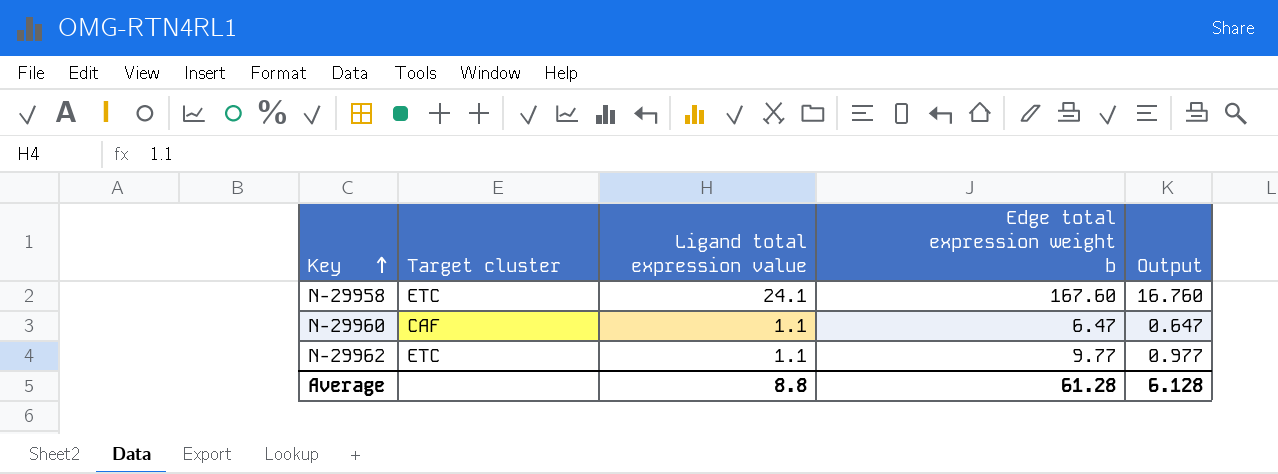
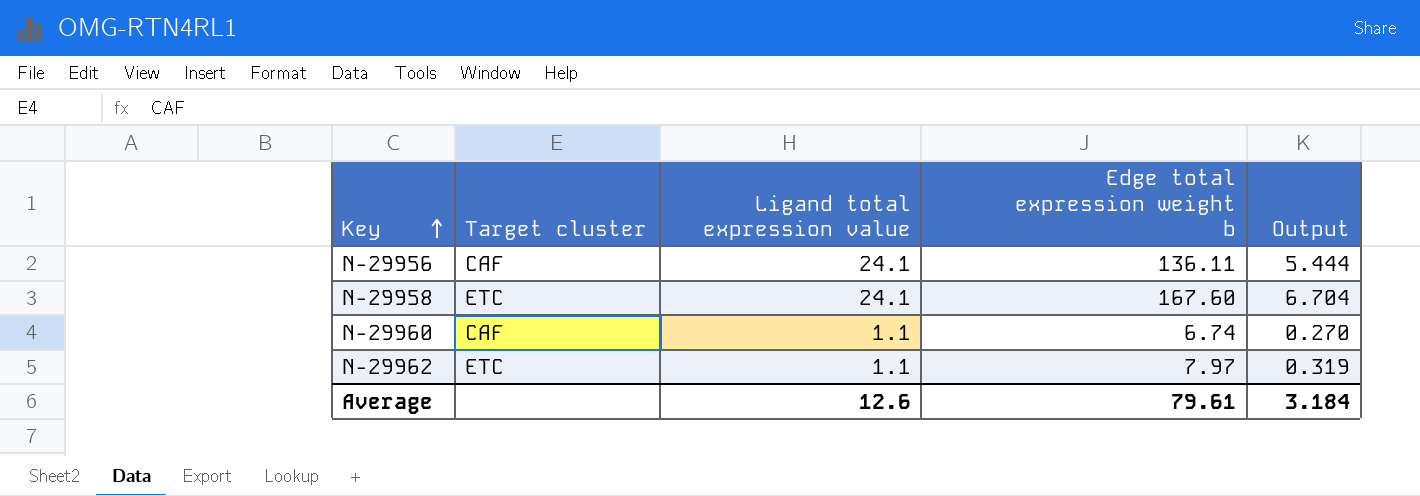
column Output | formula: [Edge total expression weight b] * 0.1 -> [Edge total expression weight b] * 0.04
row N-29956: none -> CAF | 24.1 | 136.11 | 5.444
N-29960 | Edge total expression weight b: 6.47 -> 6.74
N-29962 | Edge total expression weight b: 9.77 -> 7.97
Average | Ligand total expression value: 8.8 -> 12.6
Average | Edge total expression weight b: 61.28 -> 79.61
Average | Output: 6.128 -> 3.184

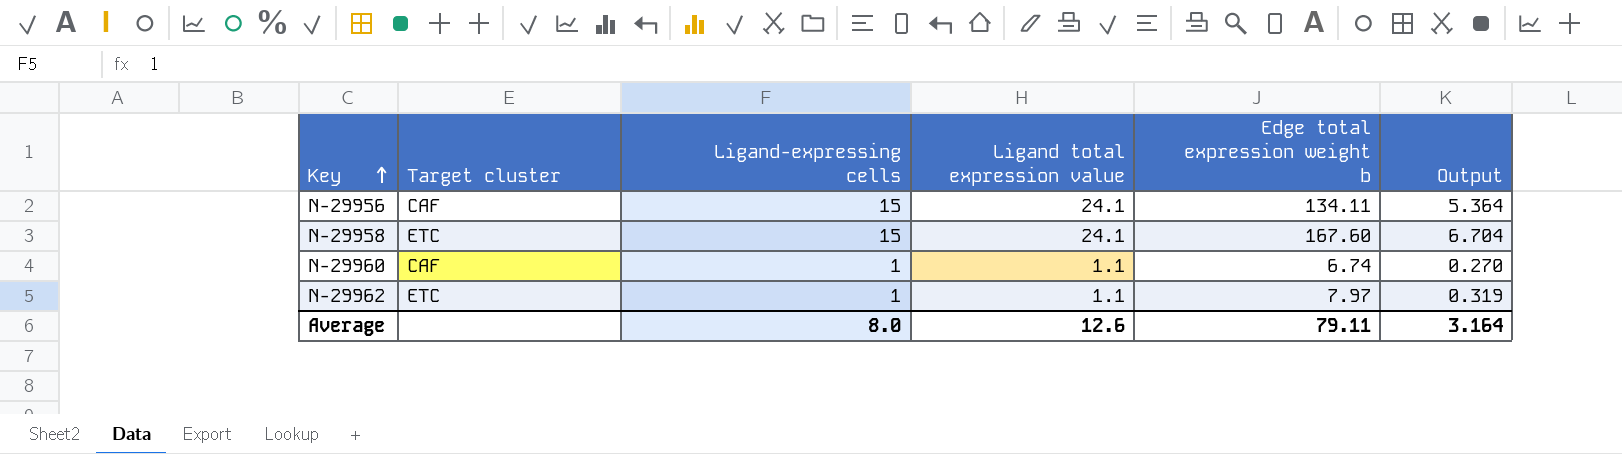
column Ligand-expressing cells | position: none -> 3
N-29956 | Edge total expression weight b: 136.11 -> 134.11
N-29956 | Output: 5.444 -> 5.364
Average | Edge total expression weight b: 79.61 -> 79.11
Average | Output: 3.184 -> 3.164

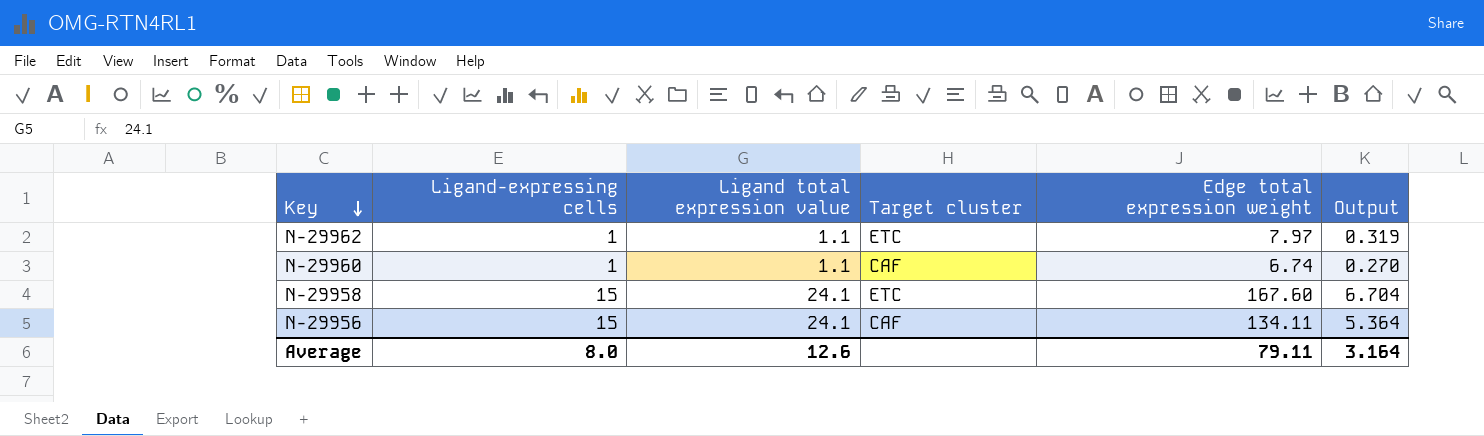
row order: Key ascending -> Key descending
column Target cluster | position: 2 -> 4
column name: Edge total expression weight b -> Edge total expression weight

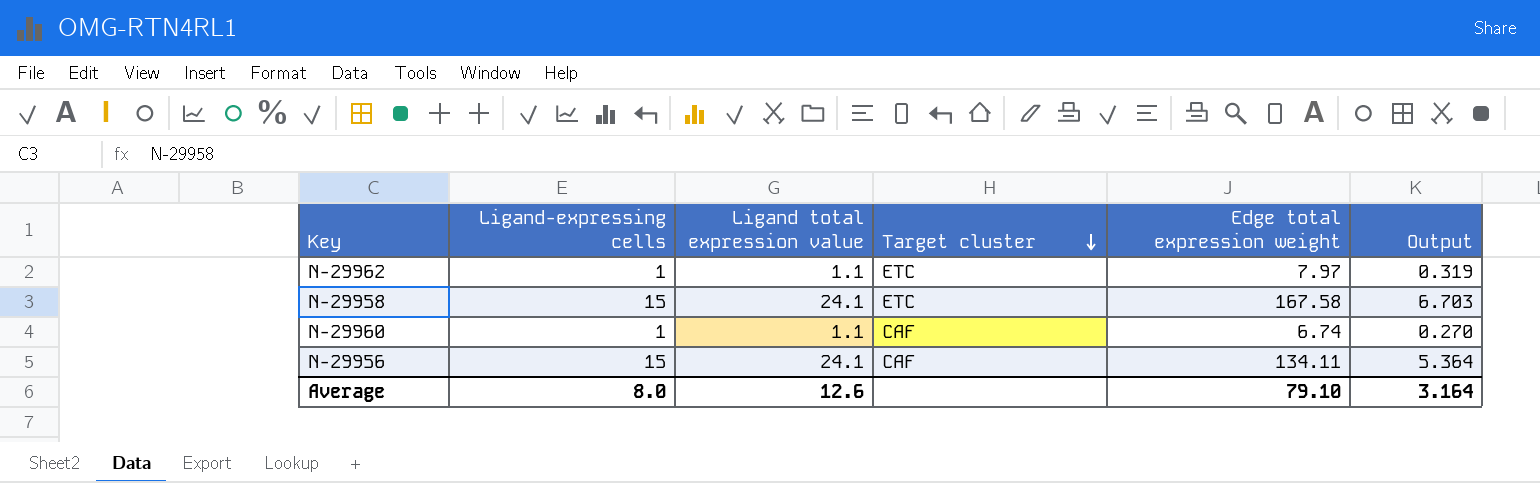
row order: Key descending -> Target cluster descending
N-29958 | Edge total expression weight: 167.60 -> 167.58
N-29958 | Output: 6.704 -> 6.703
Average | Edge total expression weight: 79.11 -> 79.10

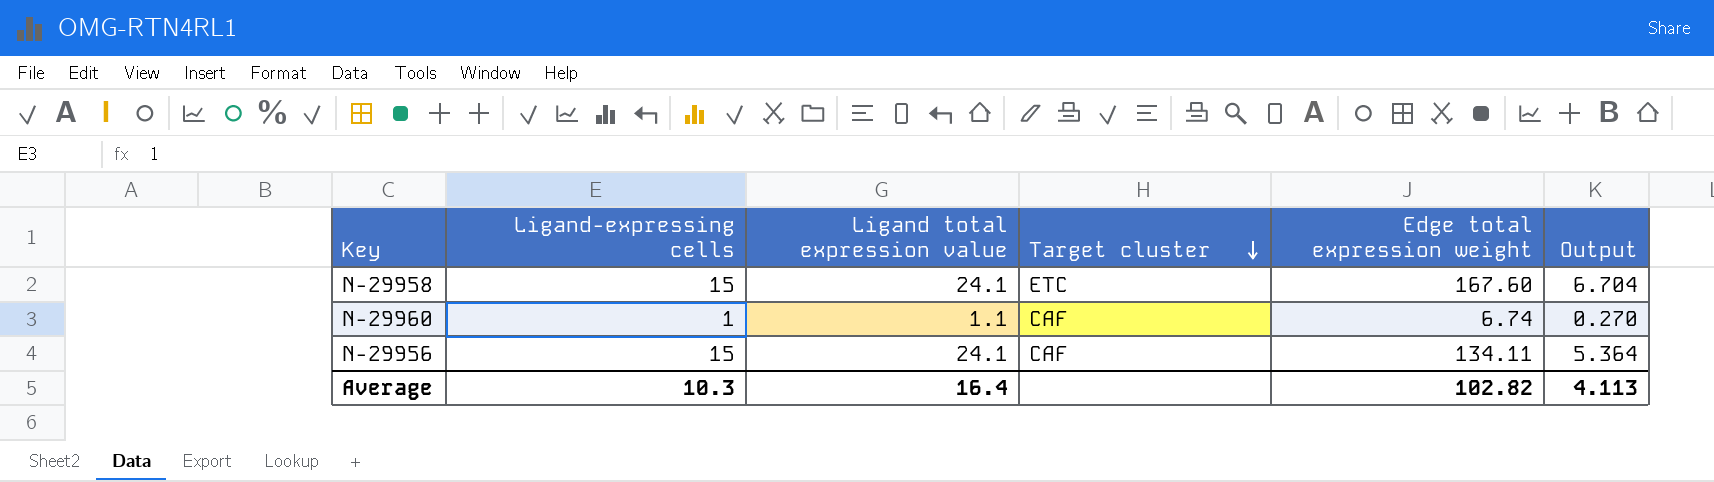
row N-29962: 1 | 1.1 | ETC | 7.97 | 0.319 -> none
N-29958 | Edge total expression weight: 167.58 -> 167.60
N-29958 | Output: 6.703 -> 6.704
Average | Ligand-expressing cells: 8.0 -> 10.3
Average | Ligand total expression value: 12.6 -> 16.4
Average | Edge total expression weight: 79.10 -> 102.82
Average | Output: 3.164 -> 4.113

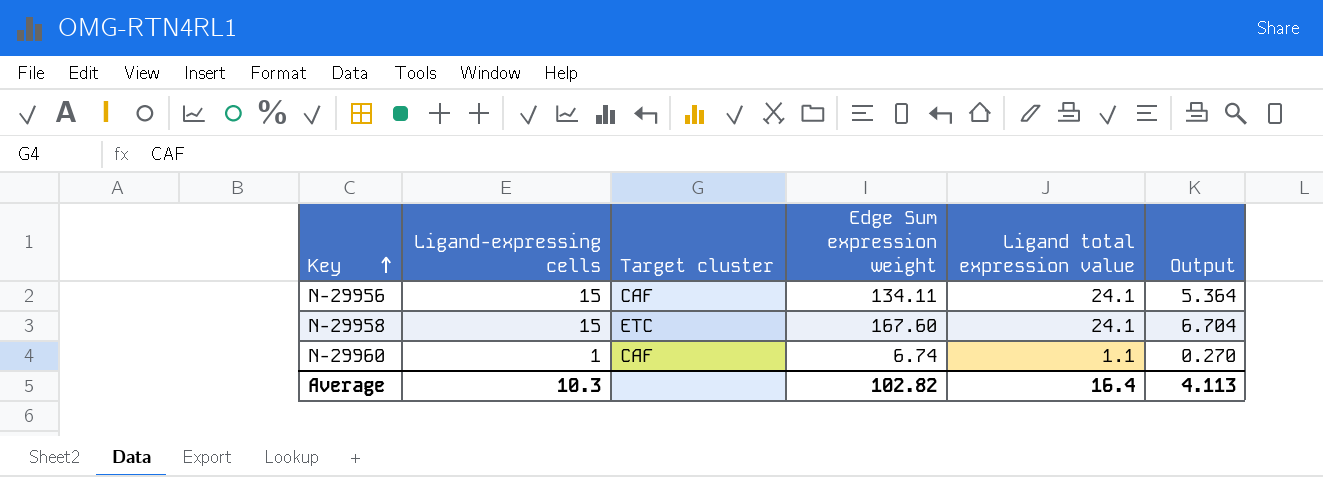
row order: Target cluster descending -> Key ascending
column name: Edge total expression weight -> Edge Sum expression weight
column Ligand total expression value | position: 3 -> 5

